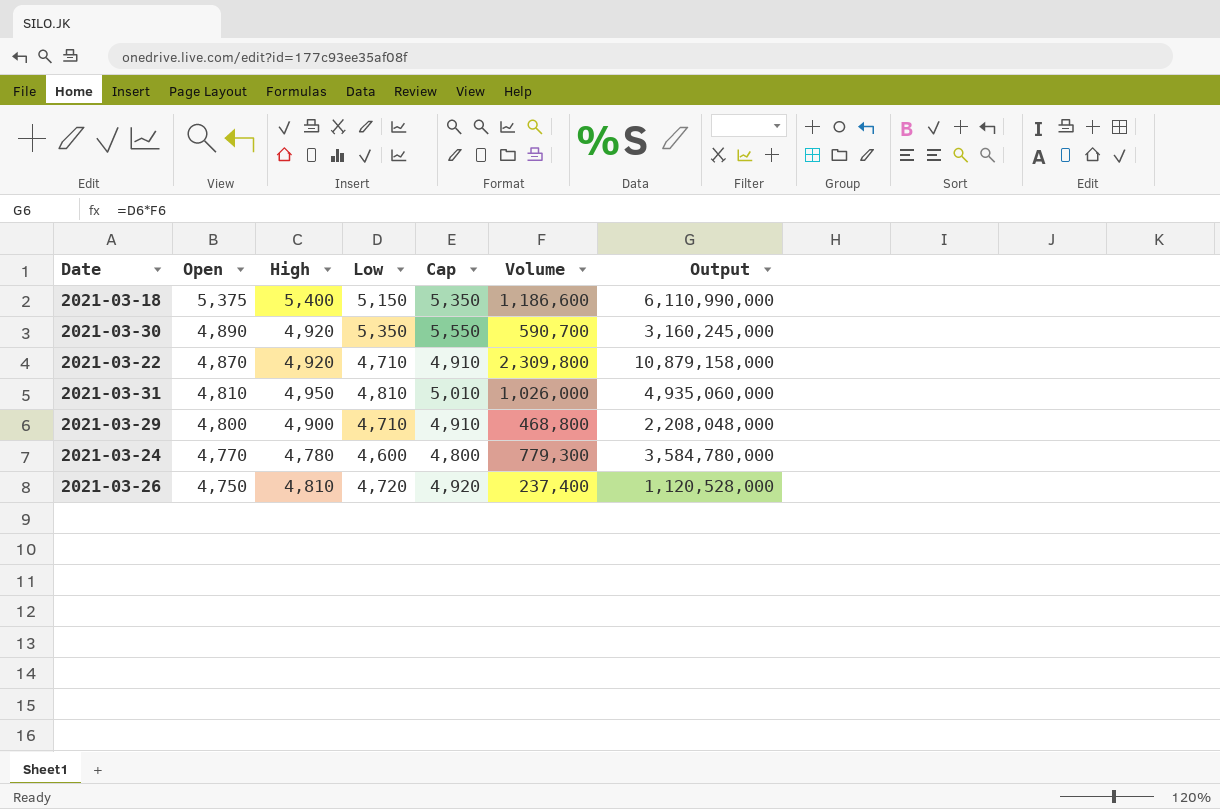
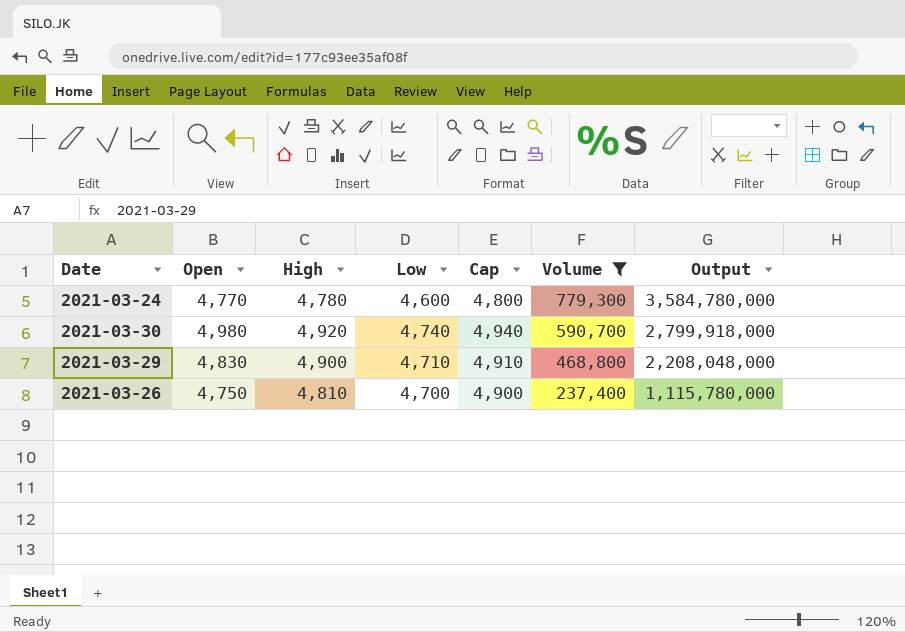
filter: none -> Volume <= 779,300
row order: Open descending -> Volume descending
2021-03-30 | Open: 4,890 -> 4,980
2021-03-30 | Low: 5,350 -> 4,740
2021-03-30 | Cap: 5,550 -> 4,940
2021-03-30 | Output: 3,160,245,000 -> 2,799,918,000
2021-03-29 | Open: 4,800 -> 4,830
2021-03-26 | Low: 4,720 -> 4,700
2021-03-26 | Cap: 4,920 -> 4,900
2021-03-26 | Output: 1,120,528,000 -> 1,115,780,000

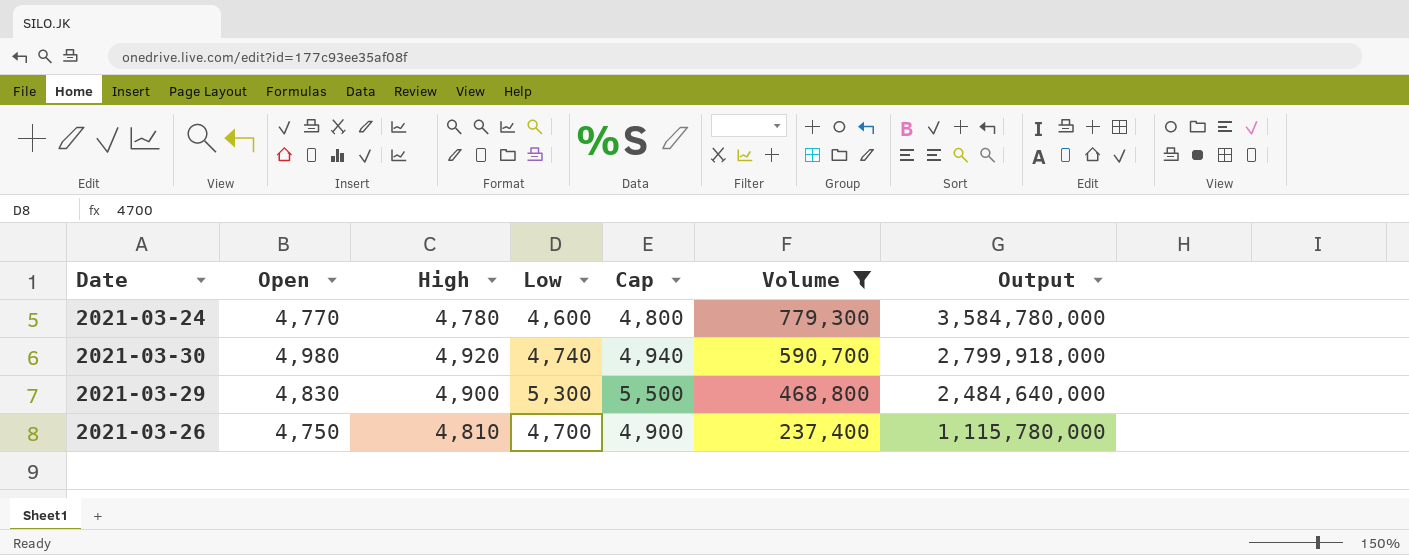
2021-03-29 | Low: 4,710 -> 5,300
2021-03-29 | Cap: 4,910 -> 5,500
2021-03-29 | Output: 2,208,048,000 -> 2,484,640,000

